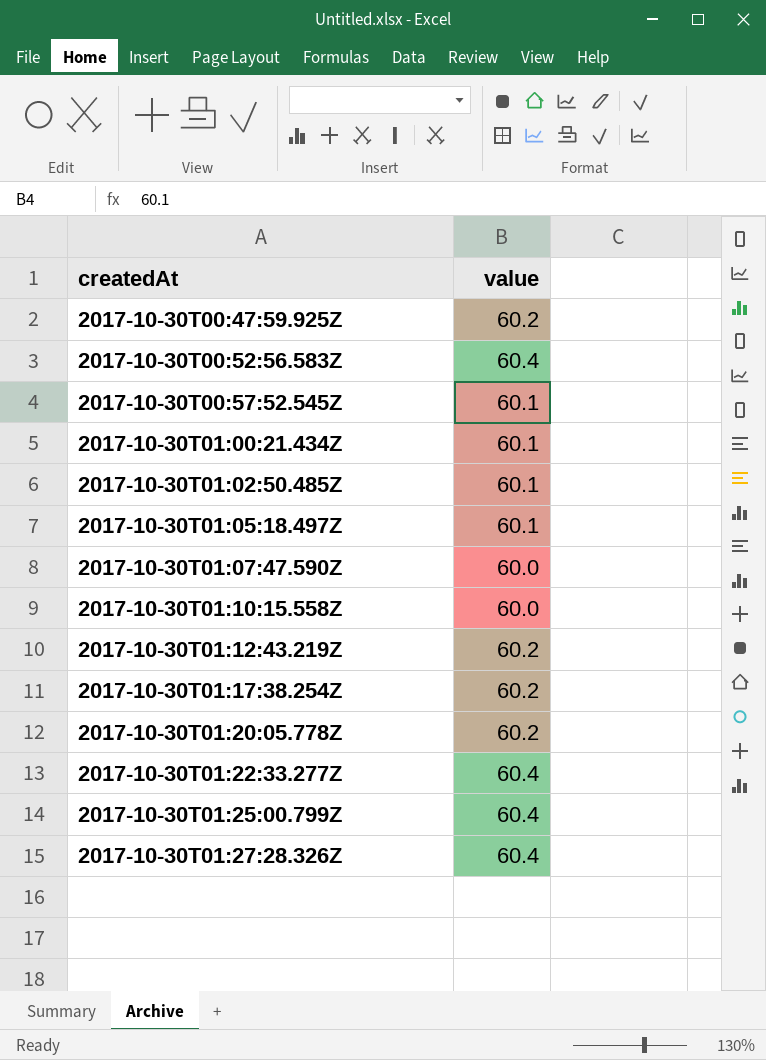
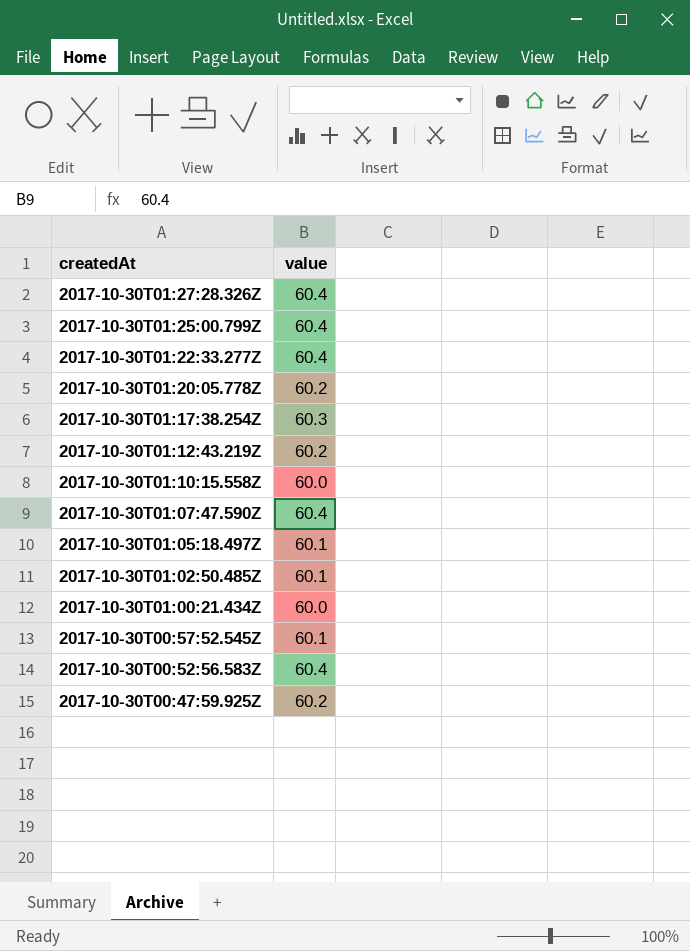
row order: createdAt ascending -> createdAt descending
2017-10-30T01:17:38.254Z | value: 60.2 -> 60.3
2017-10-30T01:07:47.590Z | value: 60.0 -> 60.4
2017-10-30T01:00:21.434Z | value: 60.1 -> 60.0

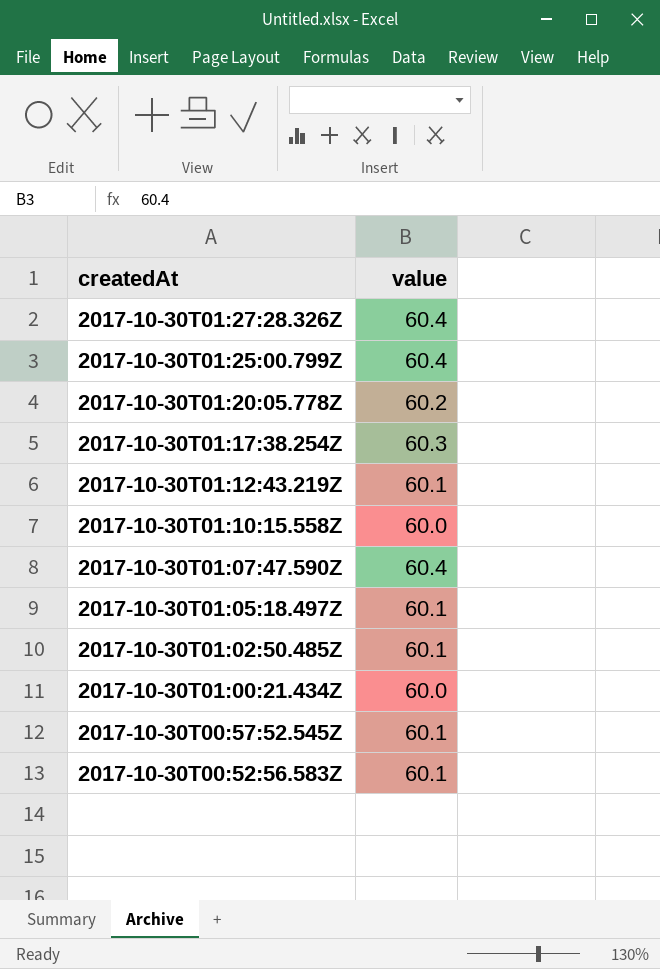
row 2017-10-30T01:22:33.277Z: 60.4 -> none
row 2017-10-30T00:47:59.925Z: 60.2 -> none
2017-10-30T01:12:43.219Z | value: 60.2 -> 60.1
2017-10-30T00:52:56.583Z | value: 60.4 -> 60.1

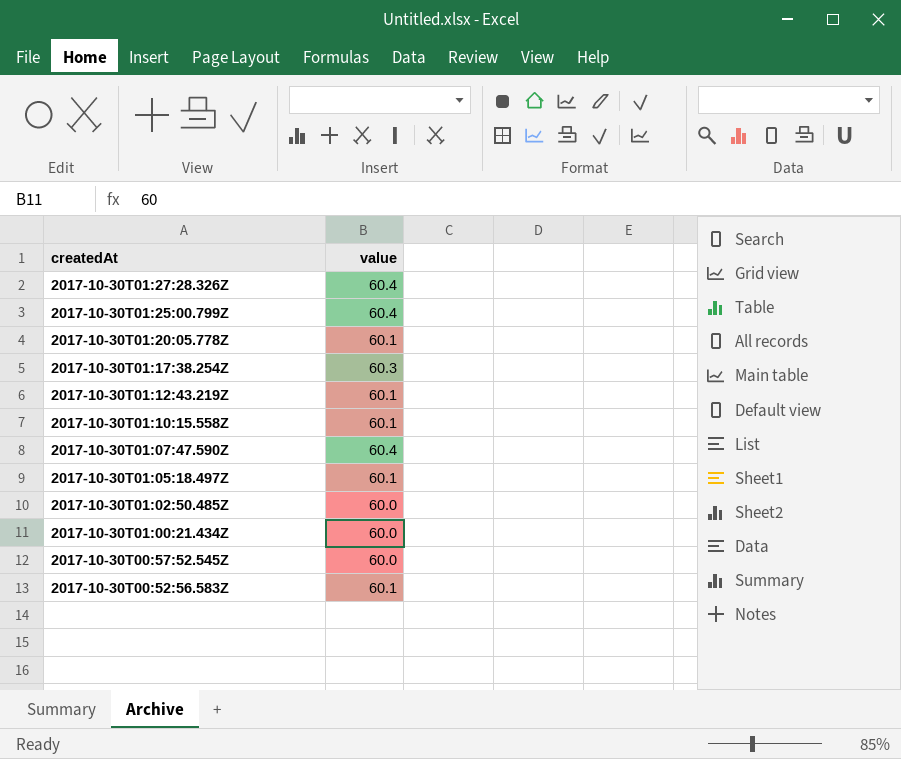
2017-10-30T01:20:05.778Z | value: 60.2 -> 60.1
2017-10-30T01:10:15.558Z | value: 60.0 -> 60.1
2017-10-30T01:02:50.485Z | value: 60.1 -> 60.0
2017-10-30T00:57:52.545Z | value: 60.1 -> 60.0

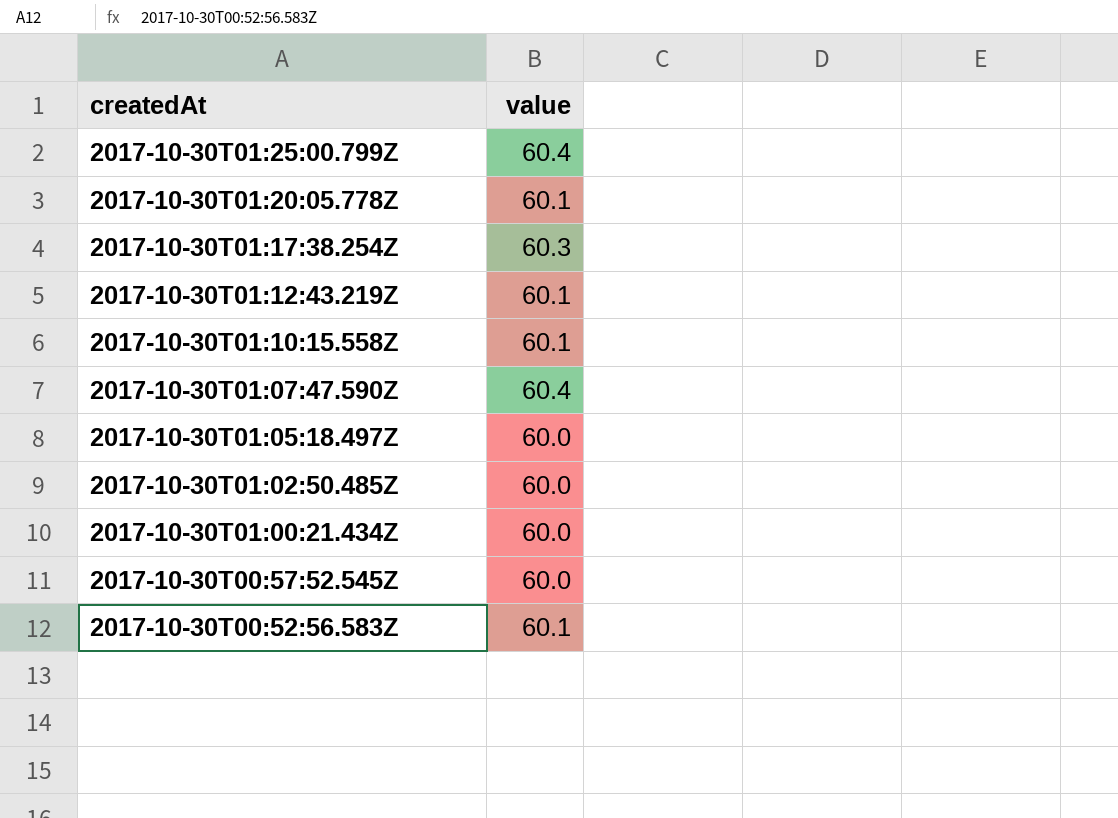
row 2017-10-30T01:27:28.326Z: 60.4 -> none
2017-10-30T01:05:18.497Z | value: 60.1 -> 60.0

